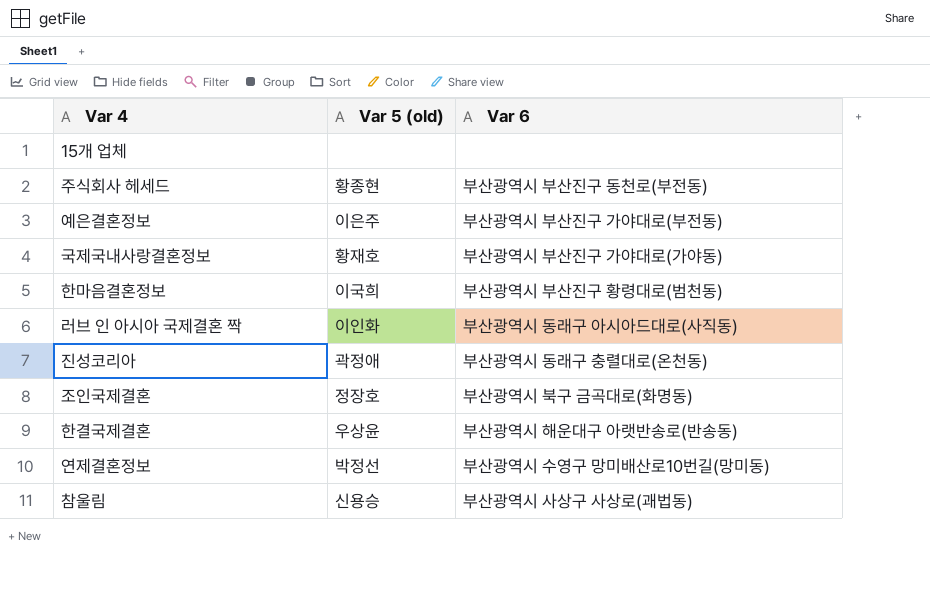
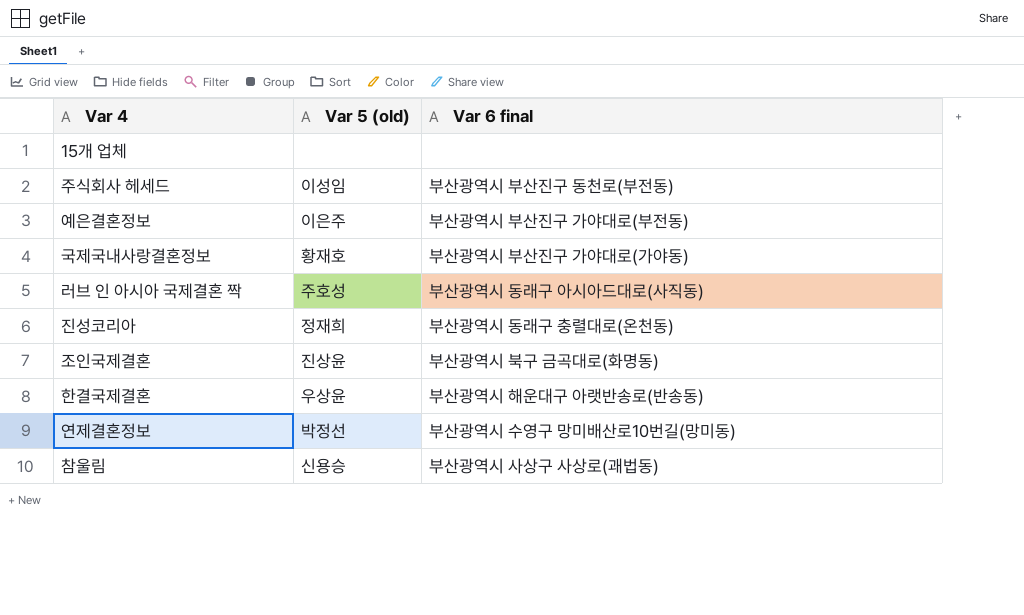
column name: Var 6 -> Var 6 final
row 한마음결혼정보: 이국희 | 부산광역시 부산진구 황령대로(범천동) -> none
주식회사 헤세드 | Var 5 (old): 황종현 -> 이성임
러브 인 아시아 국제결혼 짝 | Var 5 (old): 이인화 -> 주호성
진성코리아 | Var 5 (old): 곽정애 -> 정재희
조인국제결혼 | Var 5 (old): 정장호 -> 진상윤

